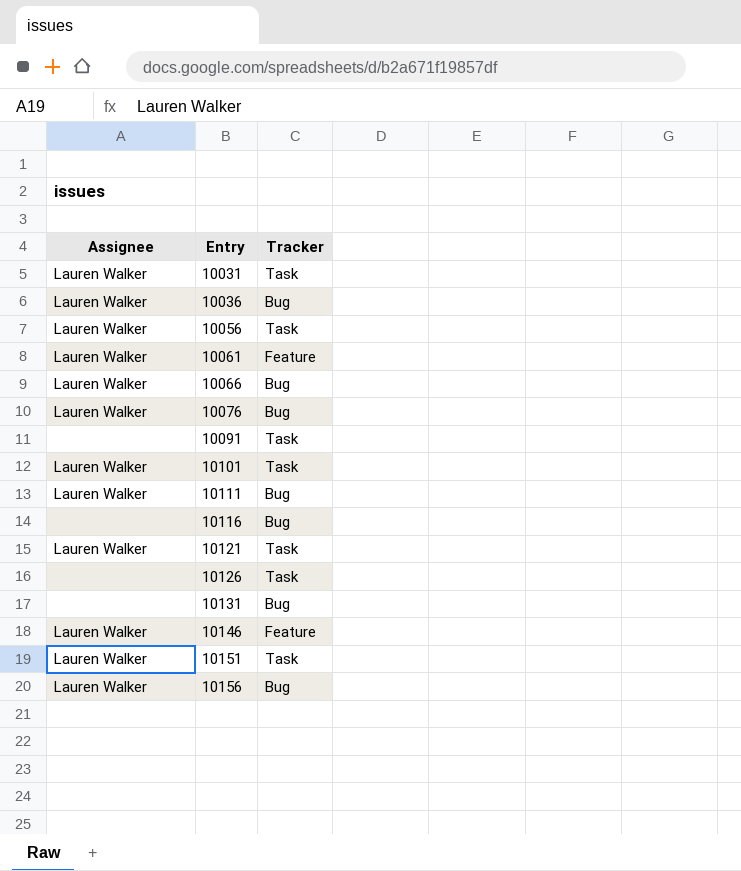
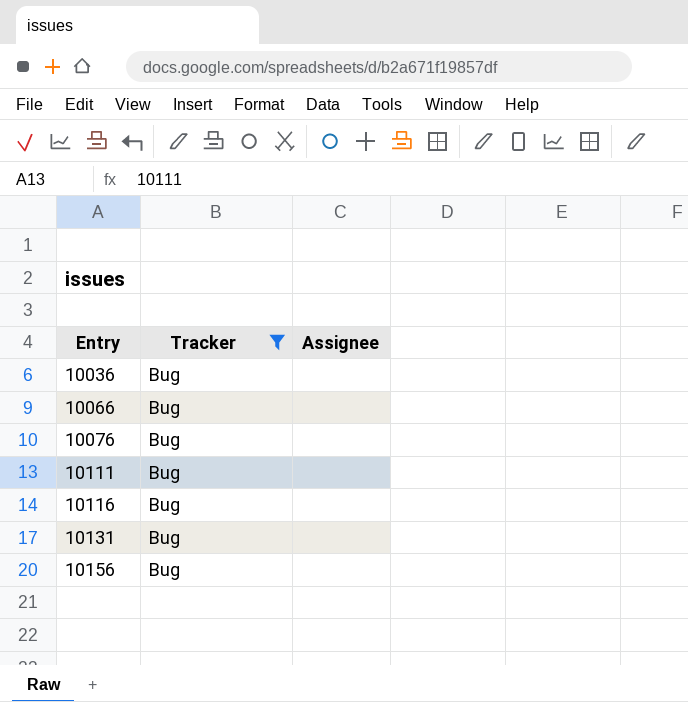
filter: none -> Tracker = Bug
column Assignee | position: 1 -> 3
10036 | Assignee: Lauren Walker -> none
10066 | Assignee: Lauren Walker -> none
10076 | Assignee: Lauren Walker -> none
10111 | Assignee: Lauren Walker -> none
10156 | Assignee: Lauren Walker -> none

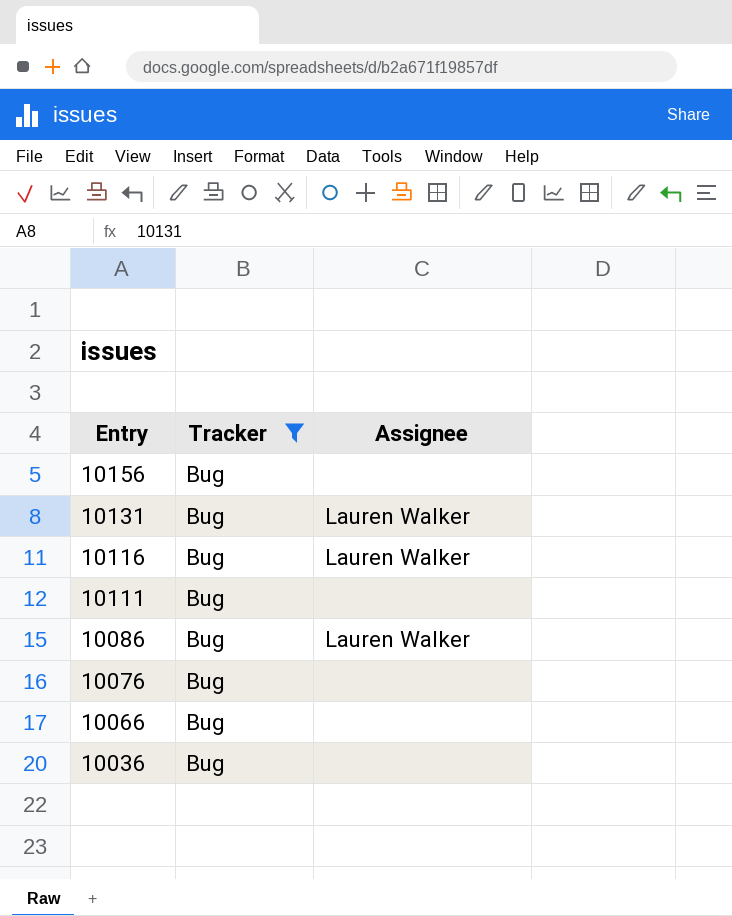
row order: Entry ascending -> Entry descending
10131 | Assignee: none -> Lauren Walker
10116 | Assignee: none -> Lauren Walker
row 10086: none -> Bug | Lauren Walker

